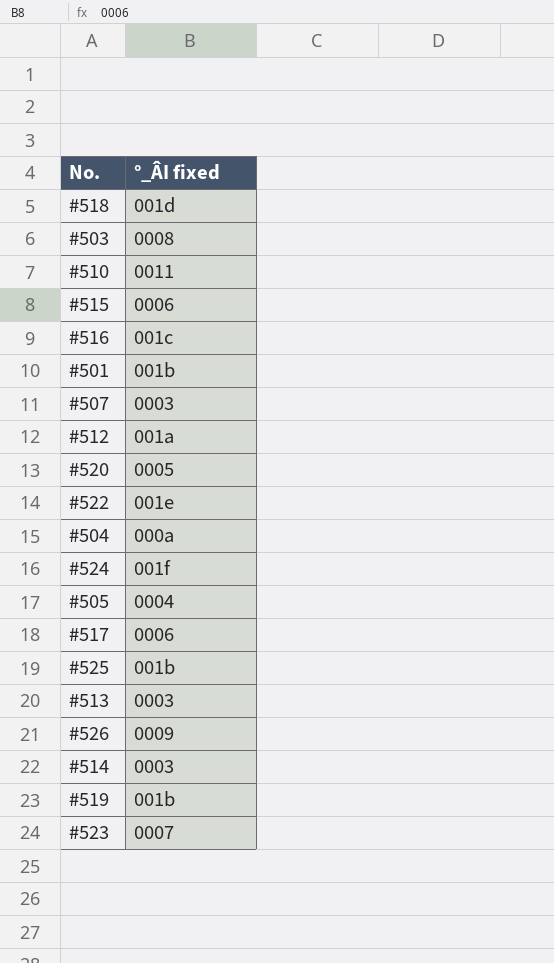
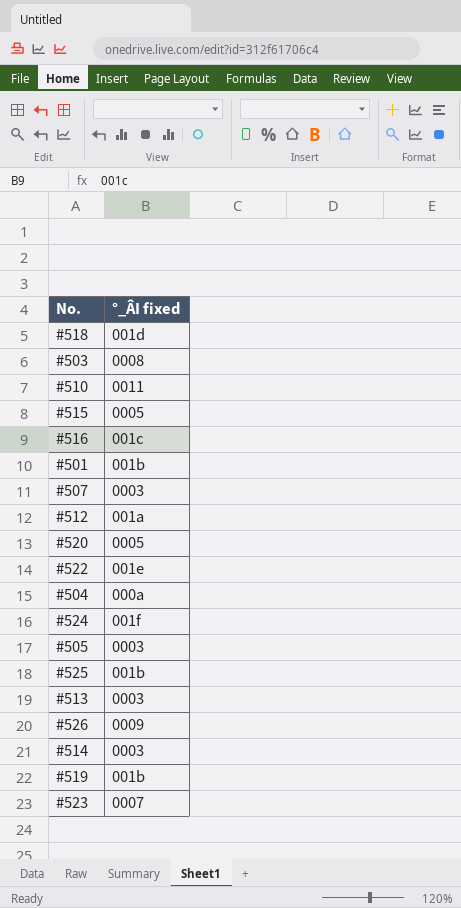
row #517: 0006 -> none
#515 | °_ÂI fixed: 0006 -> 0005
#505 | °_ÂI fixed: 0004 -> 0003

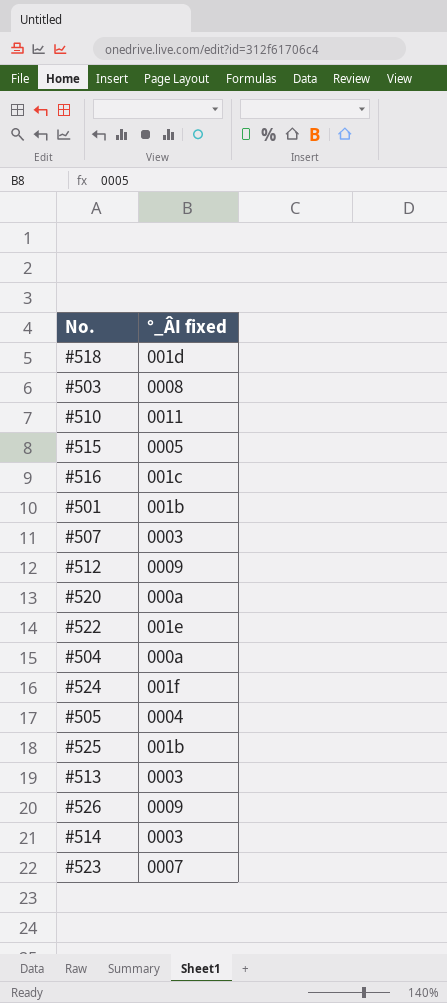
row #519: 001b -> none
#512 | °_ÂI fixed: 001a -> 0009
#520 | °_ÂI fixed: 0005 -> 000a
#505 | °_ÂI fixed: 0003 -> 0004

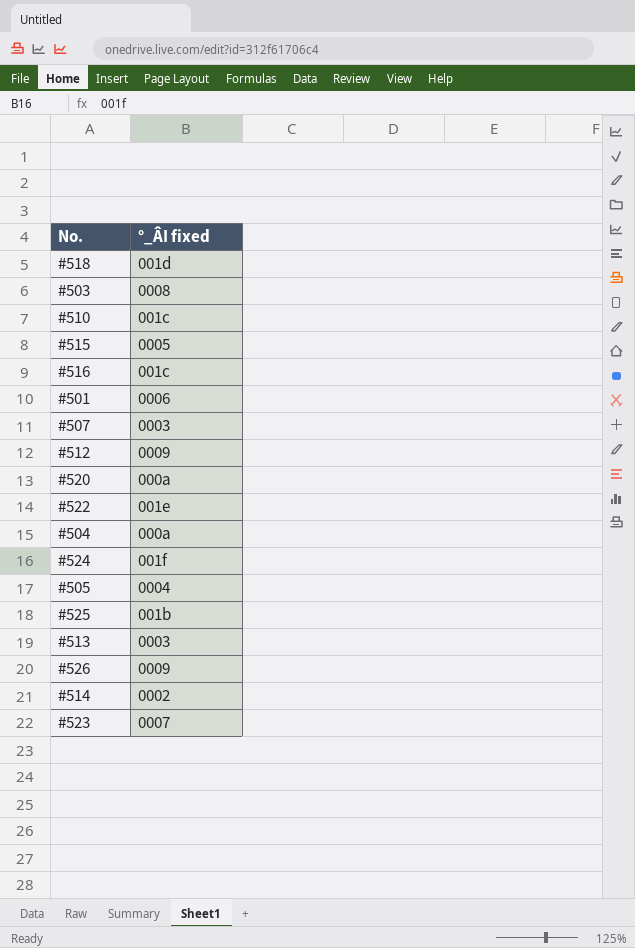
#510 | °_ÂI fixed: 0011 -> 001c
#501 | °_ÂI fixed: 001b -> 0006
#514 | °_ÂI fixed: 0003 -> 0002

